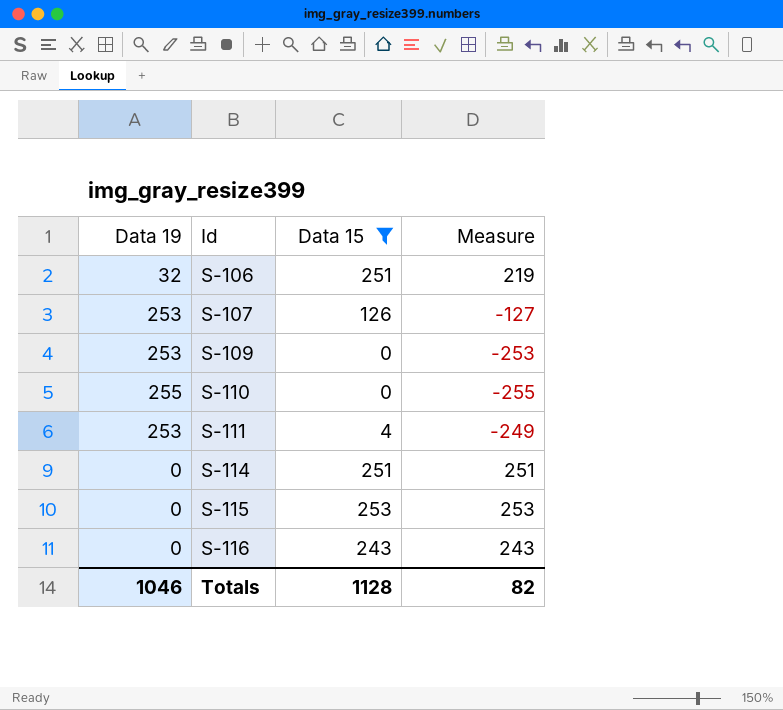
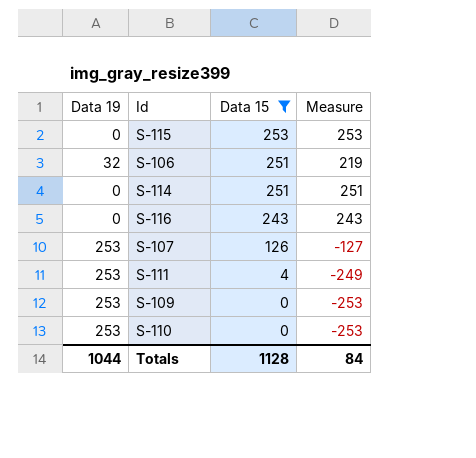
row order: Id ascending -> Data 15 descending
S-110 | Data 19: 255 -> 253
S-110 | Measure: -255 -> -253
Totals | Data 19: 1046 -> 1044
Totals | Measure: 82 -> 84

